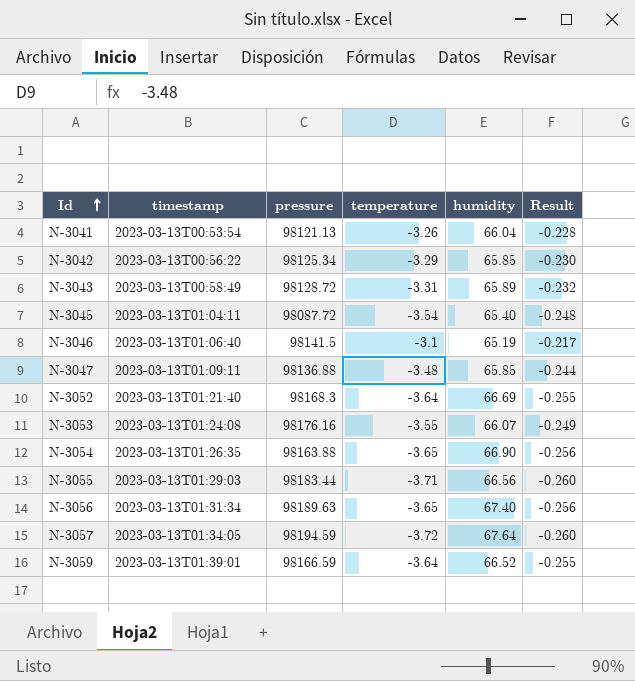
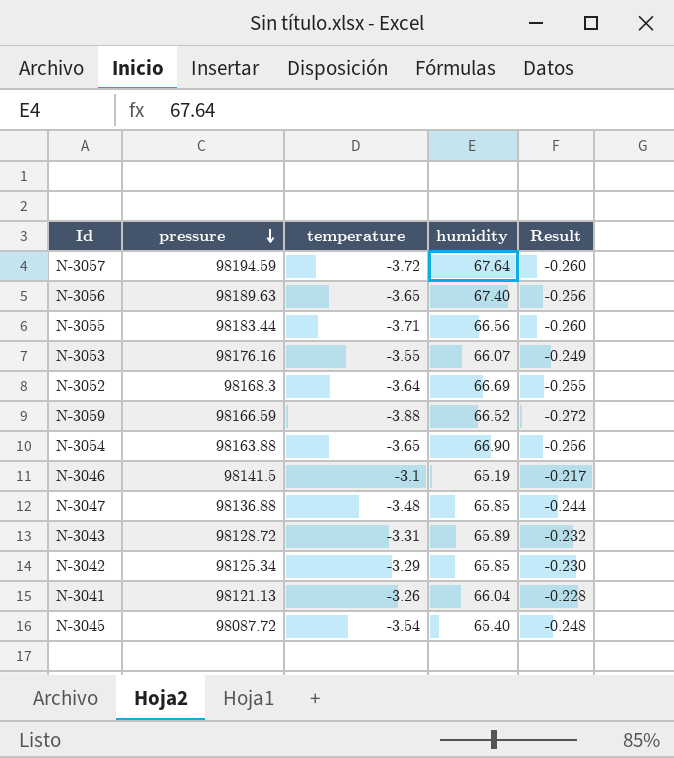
row order: Id ascending -> pressure descending
column timestamp | position: 2 -> none
N-3059 | temperature: -3.64 -> -3.88
N-3059 | Result: -0.255 -> -0.272

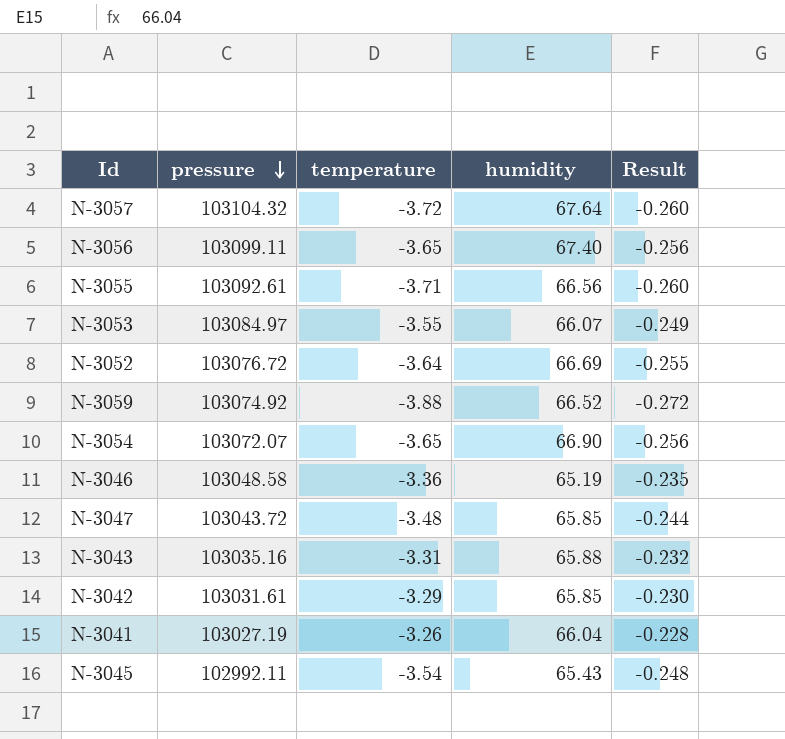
N-3057 | pressure: 98194.59 -> 103104.32
N-3056 | pressure: 98189.63 -> 103099.11
N-3055 | pressure: 98183.44 -> 103092.61
N-3053 | pressure: 98176.16 -> 103084.97
N-3052 | pressure: 98168.3 -> 103076.72
N-3059 | pressure: 98166.59 -> 103074.92
N-3054 | pressure: 98163.88 -> 103072.07
N-3046 | pressure: 98141.5 -> 103048.58
N-3046 | temperature: -3.1 -> -3.36
N-3046 | Result: -0.217 -> -0.235
N-3047 | pressure: 98136.88 -> 103043.72
N-3043 | pressure: 98128.72 -> 103035.16
N-3043 | humidity: 65.89 -> 65.88
N-3042 | pressure: 98125.34 -> 103031.61
N-3041 | pressure: 98121.13 -> 103027.19
N-3045 | pressure: 98087.72 -> 102992.11
N-3045 | humidity: 65.40 -> 65.43

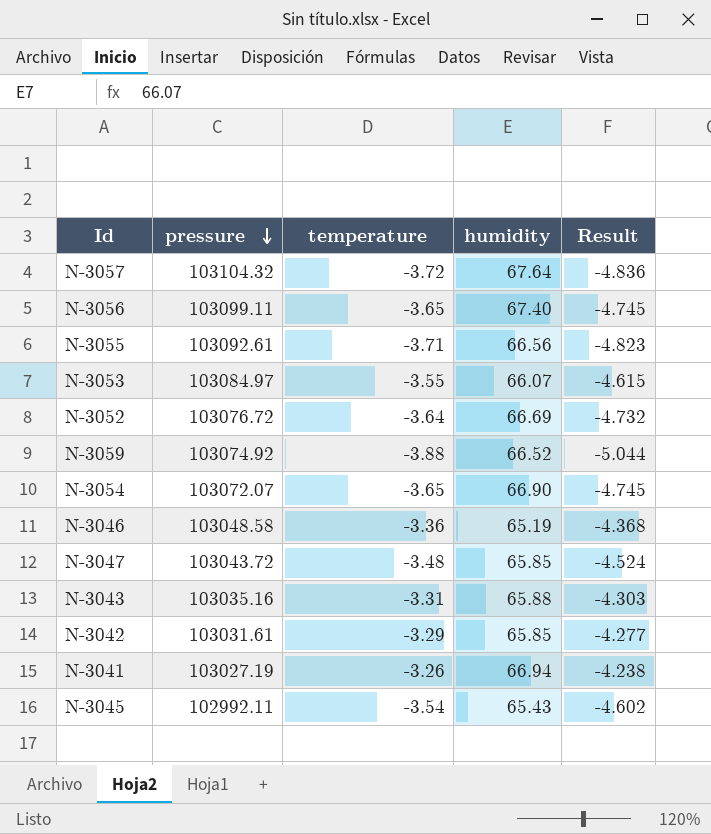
column Result | formula: [temperature] * 0.07 -> [temperature] * 1.3
N-3041 | humidity: 66.04 -> 66.94

